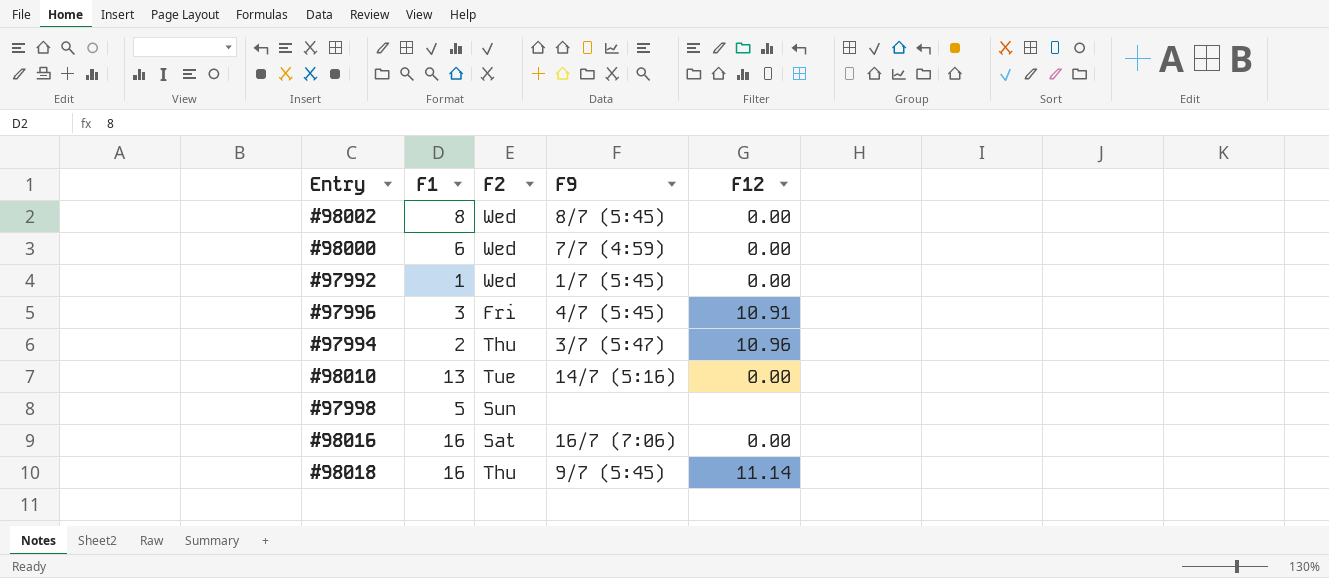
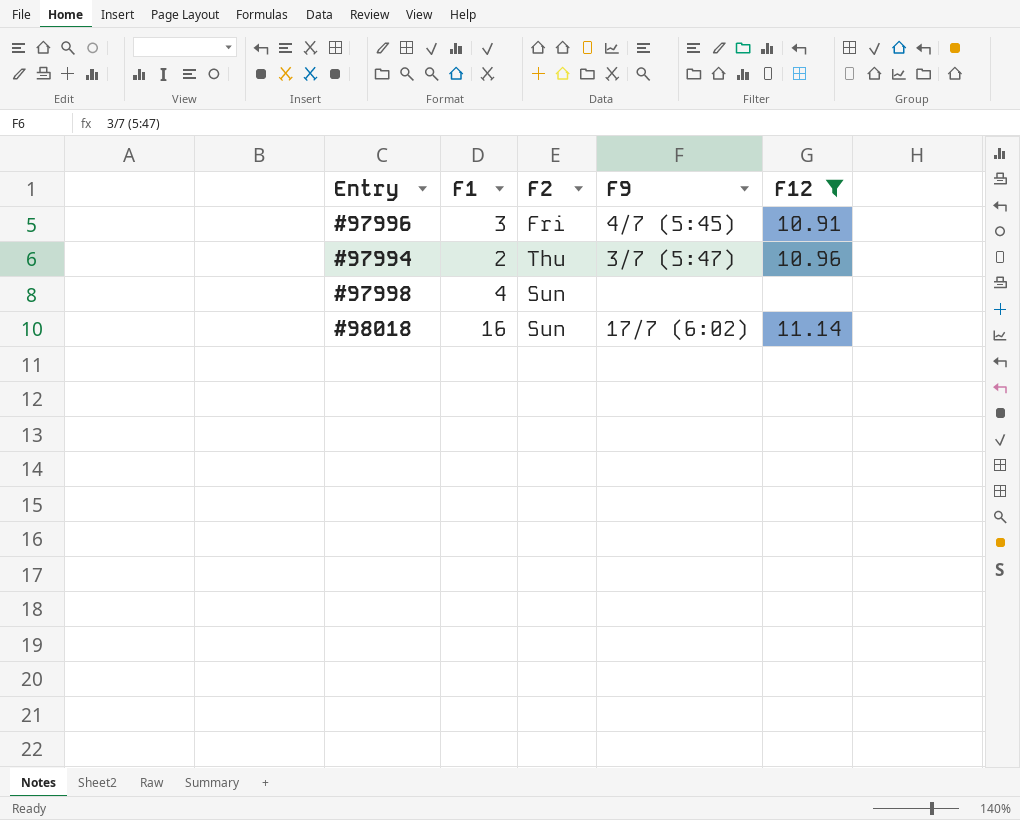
filter: none -> F12 != 0.00
#97998 | F1: 5 -> 4
#98018 | F2: Thu -> Sun
#98018 | F9: 9/7 (5:45) -> 17/7 (6:02)

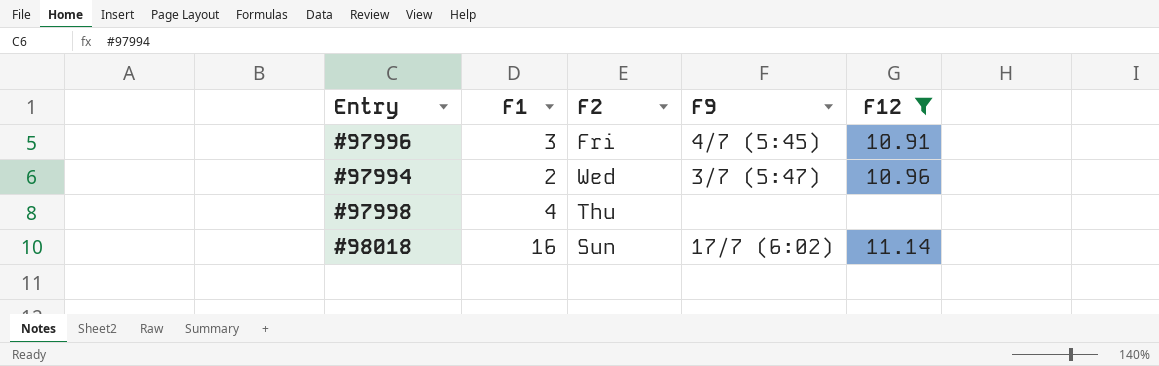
#97994 | F2: Thu -> Wed
#97998 | F2: Sun -> Thu

